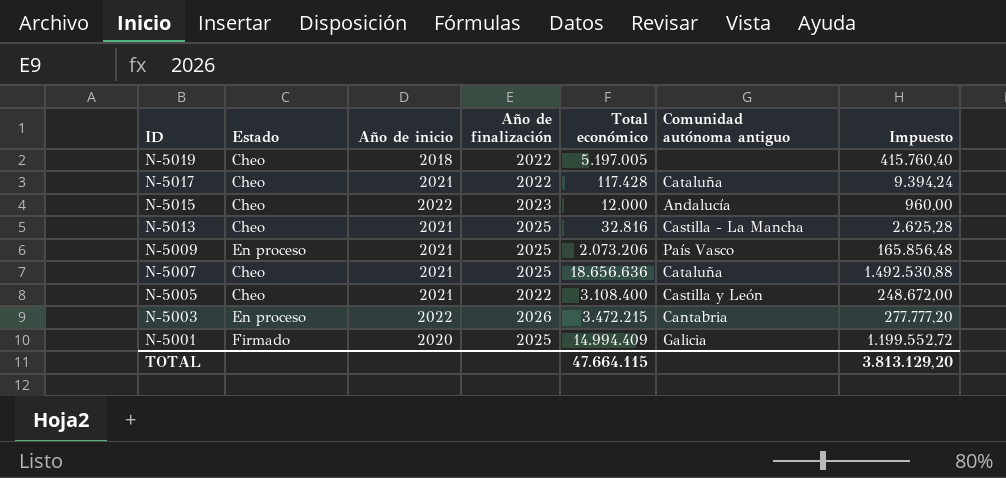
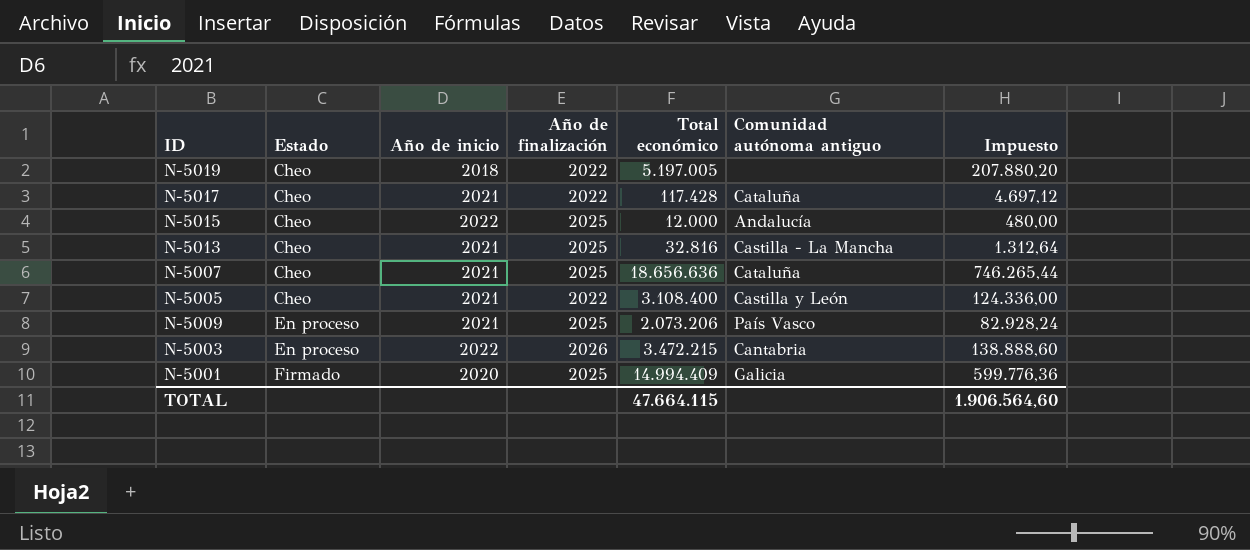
row order: ID descending -> Estado ascending
column Impuesto | formula: [Total económico] * 0,08 -> [Total económico] * 0,04
N-5015 | Año de finalización: 2023 -> 2025
TOTAL | Impuesto: 3.813.129,20 -> 1.906.564,60

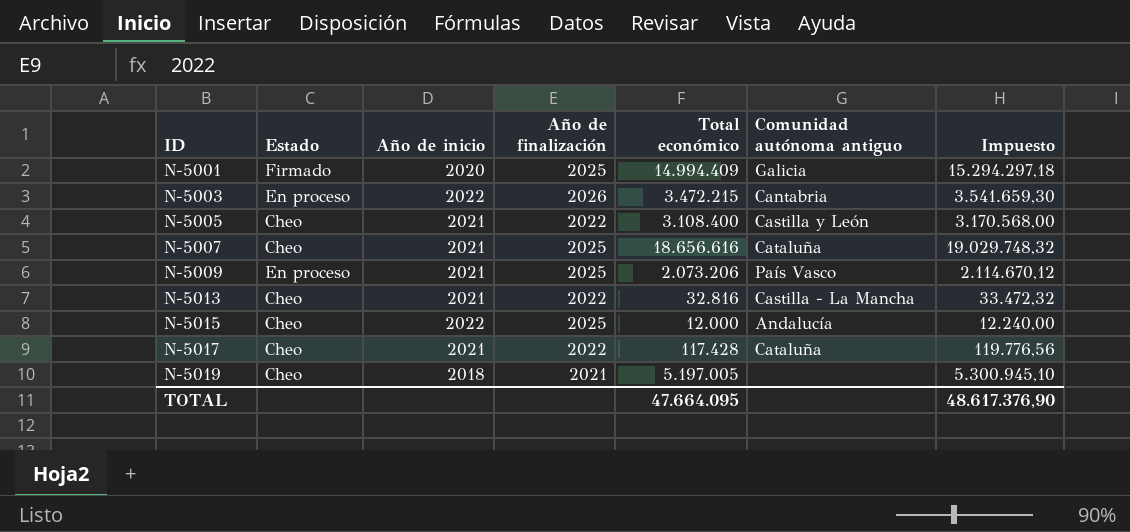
row order: Estado ascending -> ID ascending
column Impuesto | formula: [Total económico] * 0,04 -> [Total económico] * 1,02
N-5007 | Total económico: 18.656.636 -> 18.656.616
N-5013 | Año de finalización: 2025 -> 2022
N-5019 | Año de finalización: 2022 -> 2021
TOTAL | Total económico: 47.664.115 -> 47.664.095
TOTAL | Impuesto: 1.906.564,60 -> 48.617.376,90

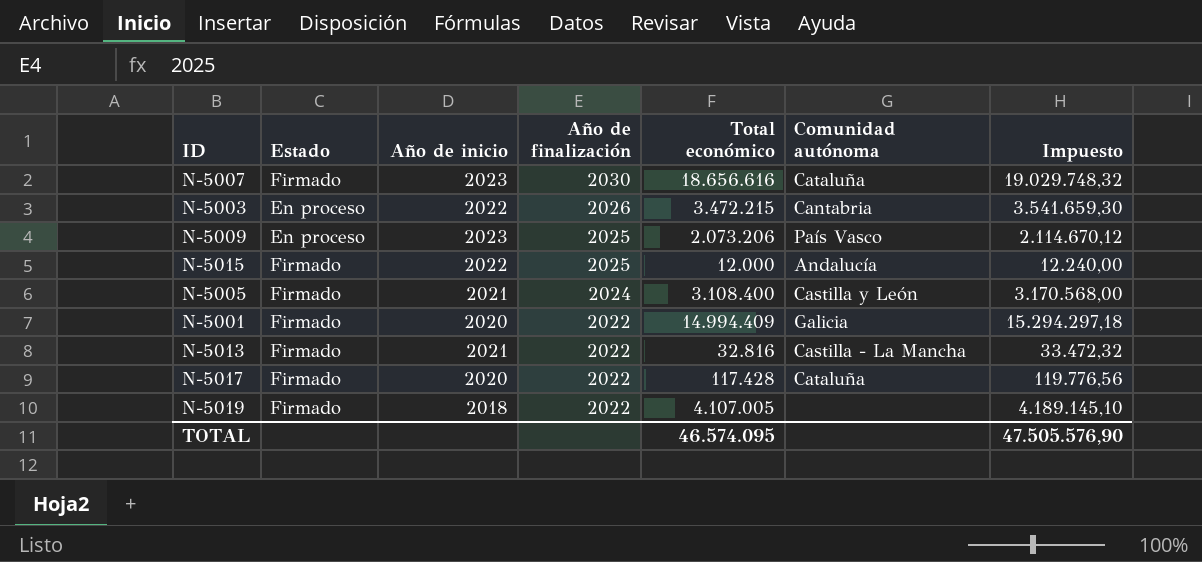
row order: ID ascending -> Año de finalización descending
column name: Comunidad autónoma antiguo -> Comunidad autónoma
N-5007 | Estado: Cheo -> Firmado
N-5007 | Año de inicio: 2021 -> 2023
N-5007 | Año de finalización: 2025 -> 2030
N-5009 | Año de inicio: 2021 -> 2023
N-5015 | Estado: Cheo -> Firmado
N-5005 | Estado: Cheo -> Firmado
N-5005 | Año de finalización: 2022 -> 2024
N-5001 | Año de finalización: 2025 -> 2022
N-5013 | Estado: Cheo -> Firmado
N-5017 | Estado: Cheo -> Firmado
N-5017 | Año de inicio: 2021 -> 2020
N-5019 | Estado: Cheo -> Firmado
N-5019 | Año de finalización: 2021 -> 2022
N-5019 | Total económico: 5.197.005 -> 4.107.005
N-5019 | Impuesto: 5.300.945,10 -> 4.189.145,10
TOTAL | Total económico: 47.664.095 -> 46.574.095
TOTAL | Impuesto: 48.617.376,90 -> 47.505.576,90

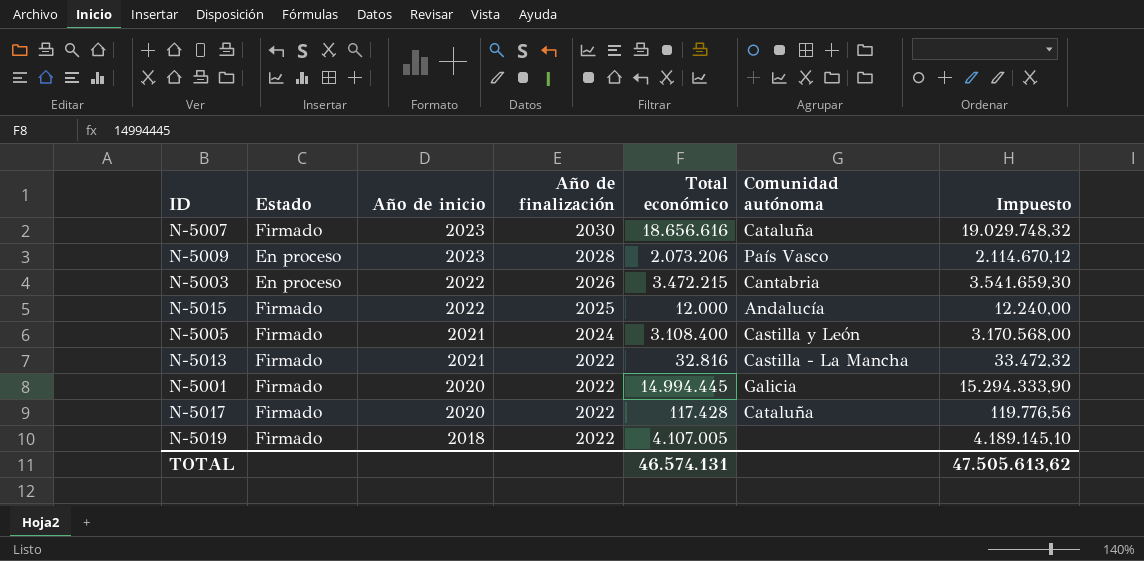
row order: Año de finalización descending -> Año de inicio descending
N-5009 | Año de finalización: 2025 -> 2028
N-5001 | Total económico: 14.994.409 -> 14.994.445
N-5001 | Impuesto: 15.294.297,18 -> 15.294.333,90
TOTAL | Total económico: 46.574.095 -> 46.574.131
TOTAL | Impuesto: 47.505.576,90 -> 47.505.613,62

